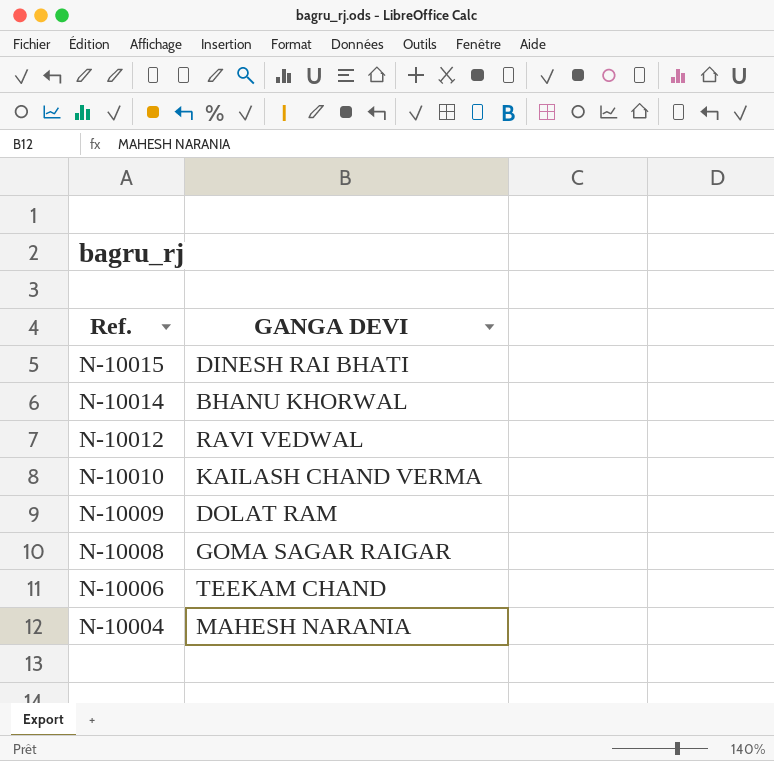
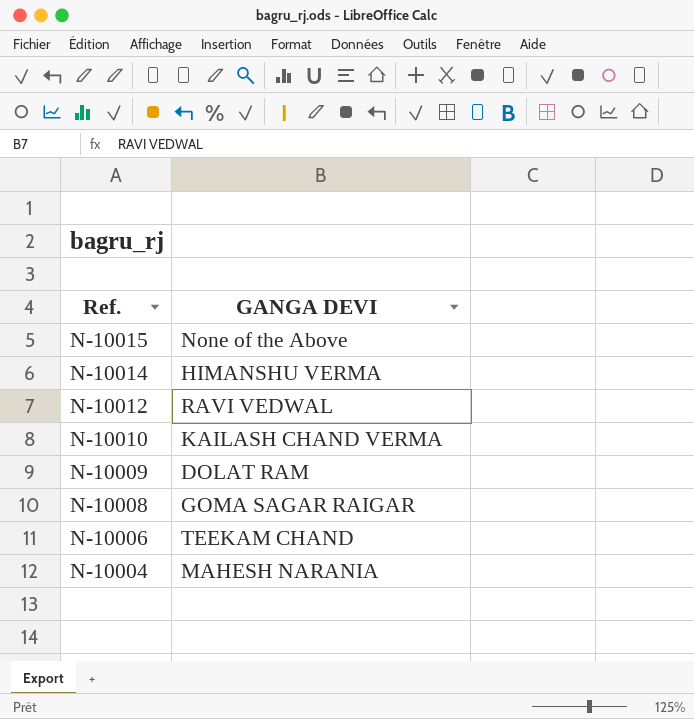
N-10015 | GANGA DEVI: DINESH RAI BHATI -> None of the Above
N-10014 | GANGA DEVI: BHANU KHORWAL -> HIMANSHU VERMA

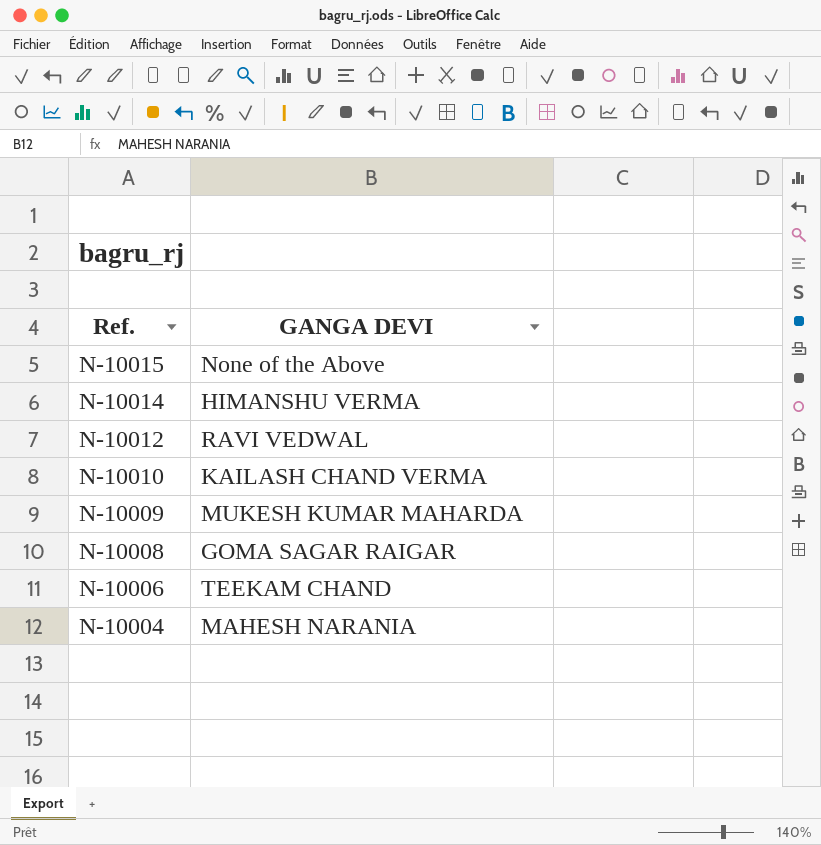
N-10009 | GANGA DEVI: DOLAT RAM -> MUKESH KUMAR MAHARDA

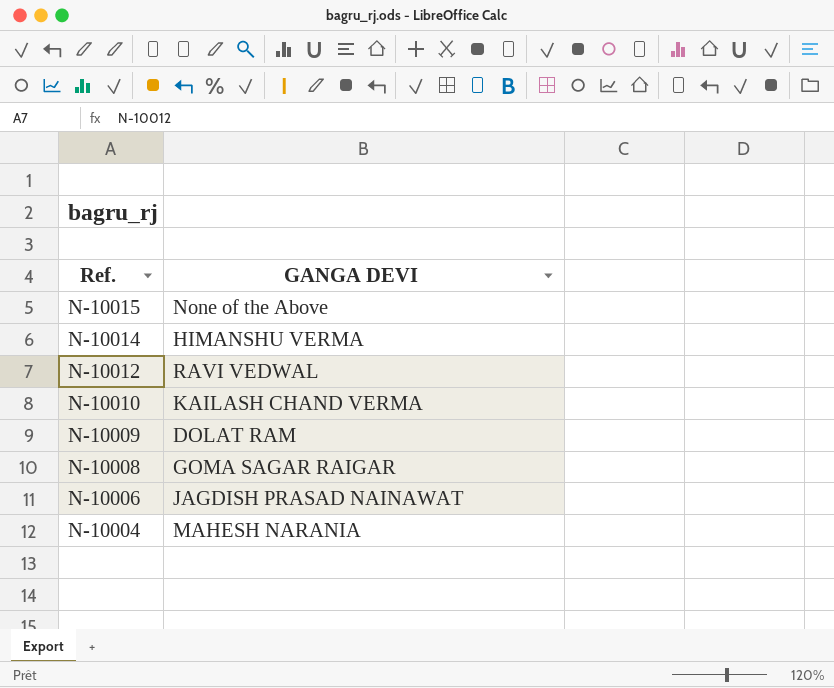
N-10009 | GANGA DEVI: MUKESH KUMAR MAHARDA -> DOLAT RAM
N-10006 | GANGA DEVI: TEEKAM CHAND -> JAGDISH PRASAD NAINAWAT

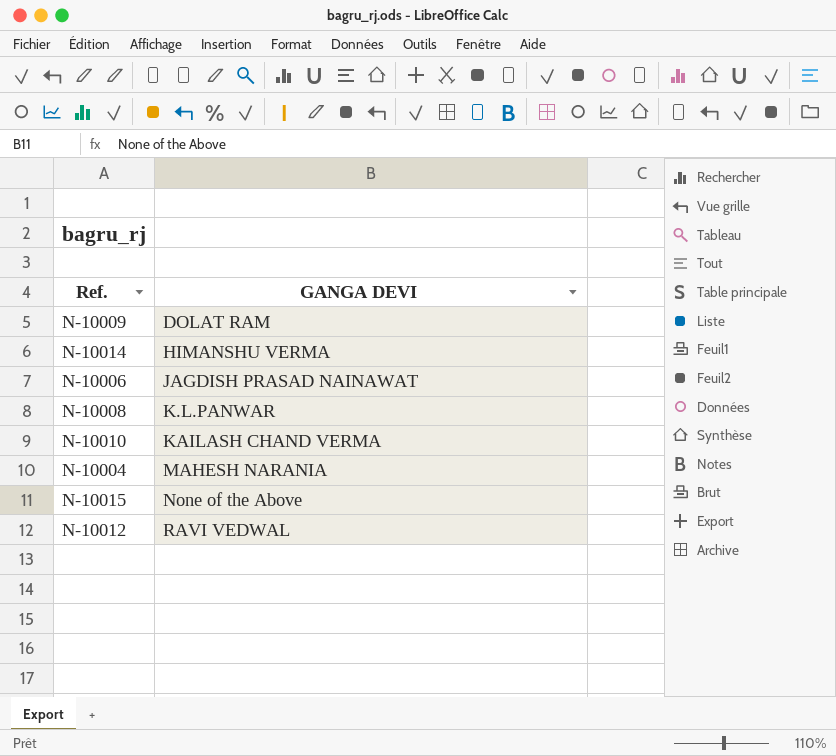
row order: Ref. descending -> GANGA DEVI ascending
N-10008 | GANGA DEVI: GOMA SAGAR RAIGAR -> K.L.PANWAR

